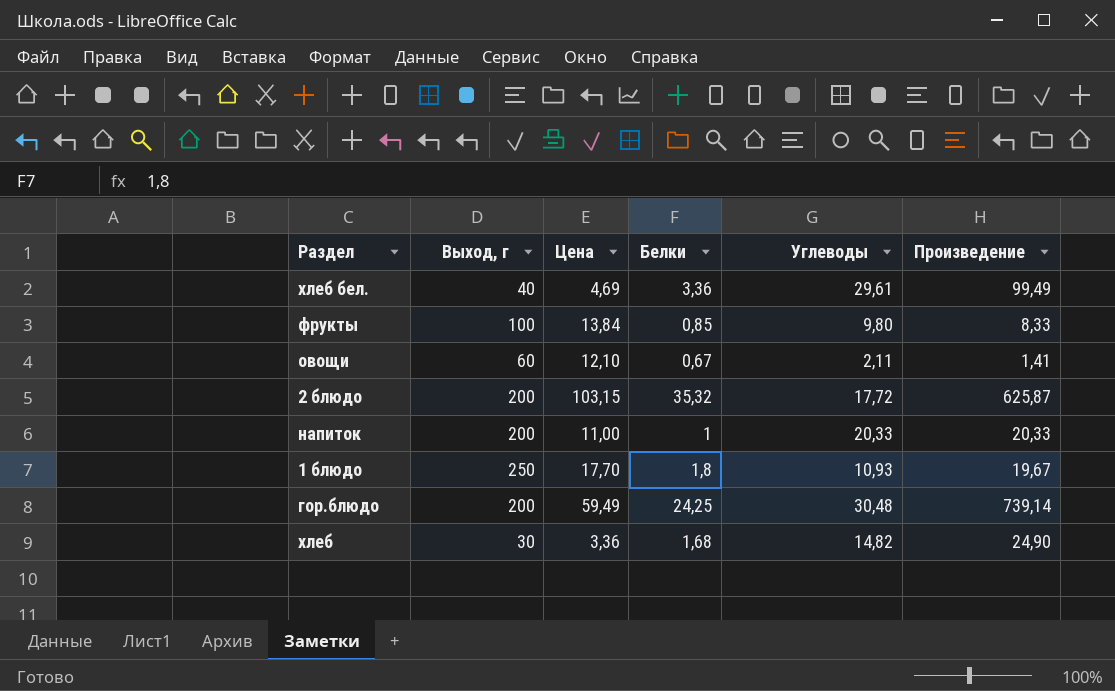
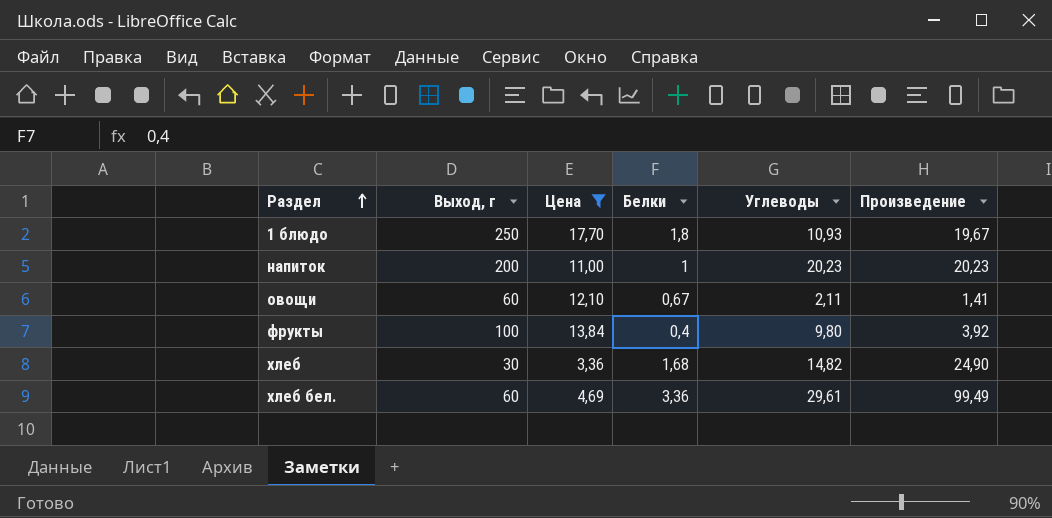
filter: none -> Цена <= 17,70
row order: none -> Раздел ascending
напиток | Углеводы: 20,33 -> 20,23
напиток | Произведение: 20,33 -> 20,23
фрукты | Белки: 0,85 -> 0,4
фрукты | Произведение: 8,33 -> 3,92
хлеб бел. | Выход, г: 40 -> 60

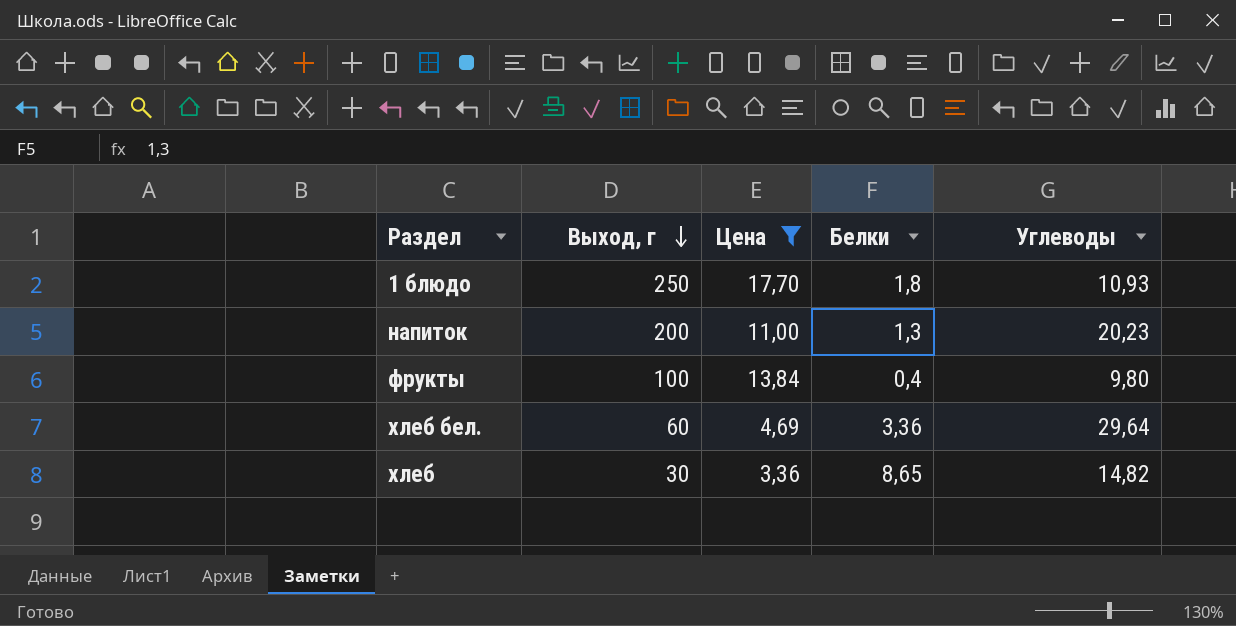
row order: Раздел ascending -> Выход, г descending
column Произведение | formula: [Белки] * [Углеводы] -> none
row овощи: 60 | 12,10 | 0,67 | 2,11 | 1,41 -> none
напиток | Белки: 1 -> 1,3
хлеб бел. | Углеводы: 29,61 -> 29,64
хлеб | Белки: 1,68 -> 8,65

